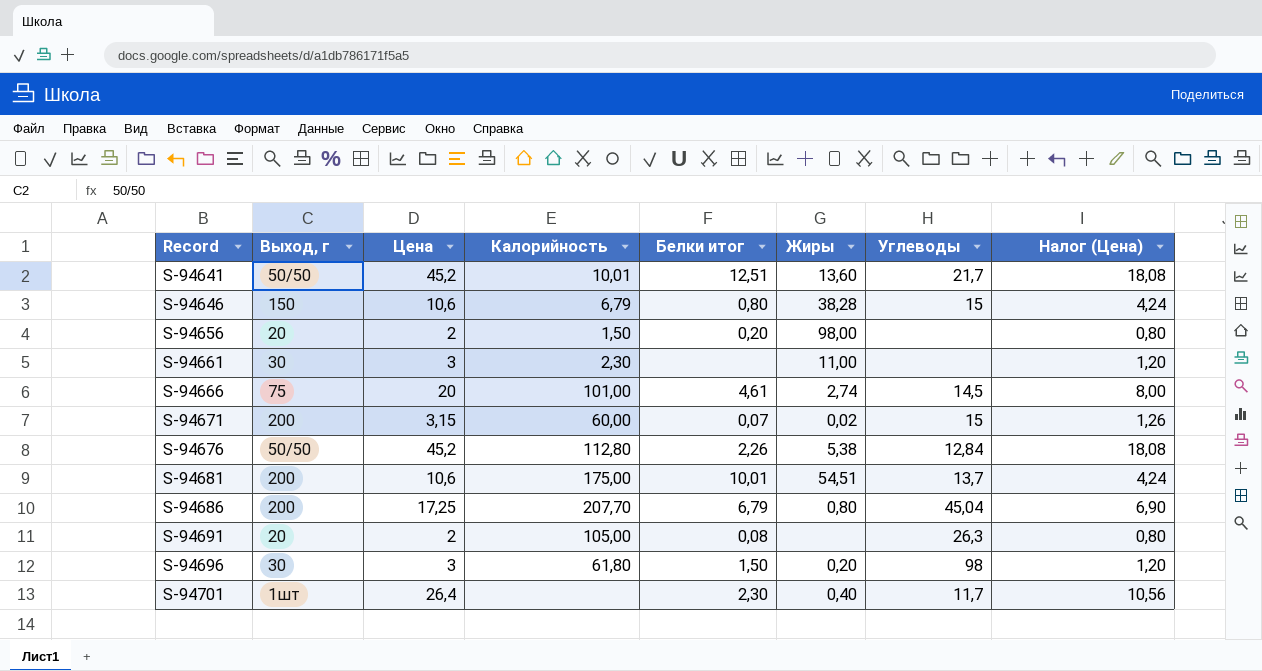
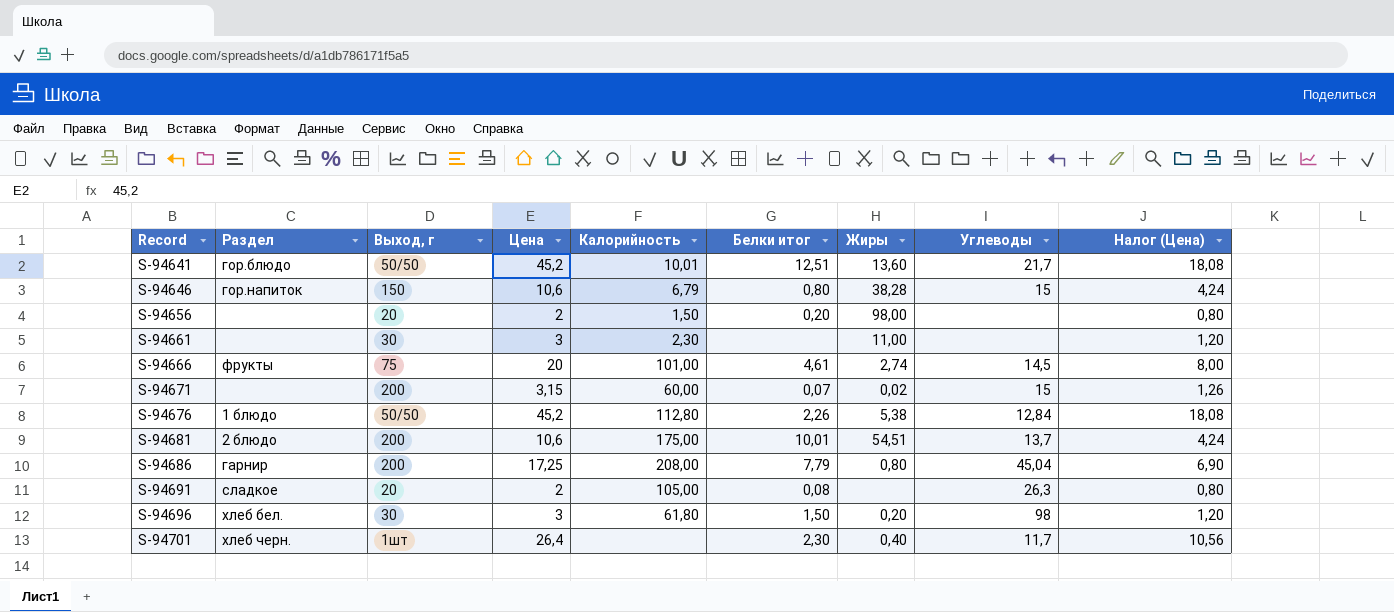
column Раздел | position: none -> 2
S-94686 | Калорийность: 207,70 -> 208,00
S-94686 | Белки итог: 6,79 -> 7,79

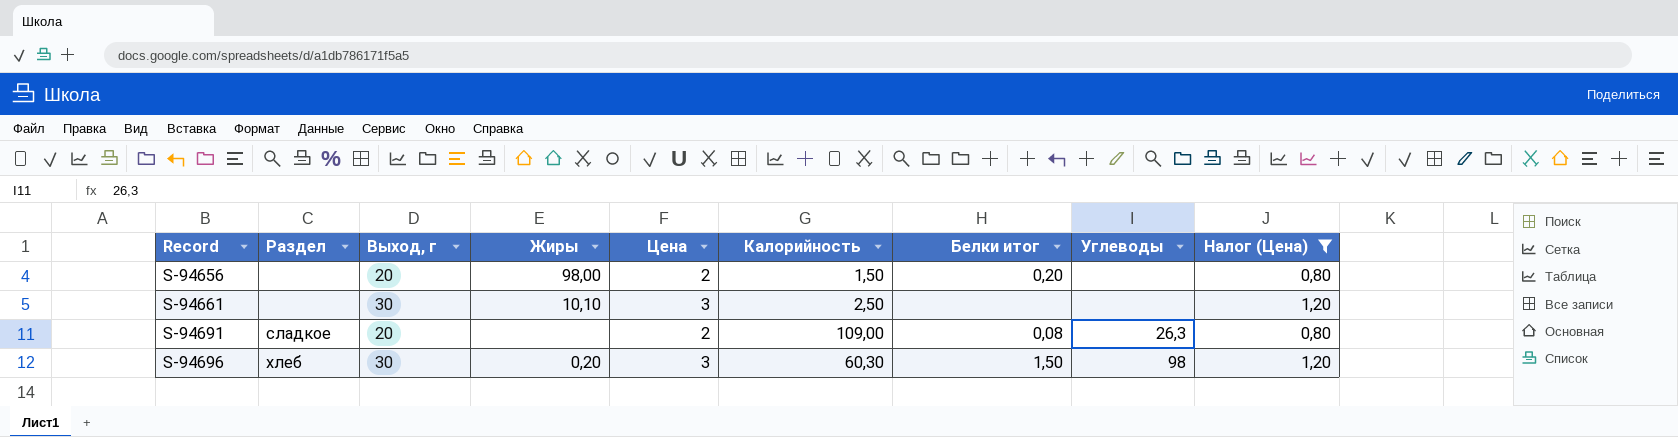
filter: none -> Налог (Цена) <= 1,20
column Жиры | position: 7 -> 4
S-94661 | Жиры: 11,00 -> 10,10
S-94661 | Калорийность: 2,30 -> 2,50
S-94691 | Калорийность: 105,00 -> 109,00
S-94696 | Раздел: хлеб бел. -> хлеб
S-94696 | Калорийность: 61,80 -> 60,30

